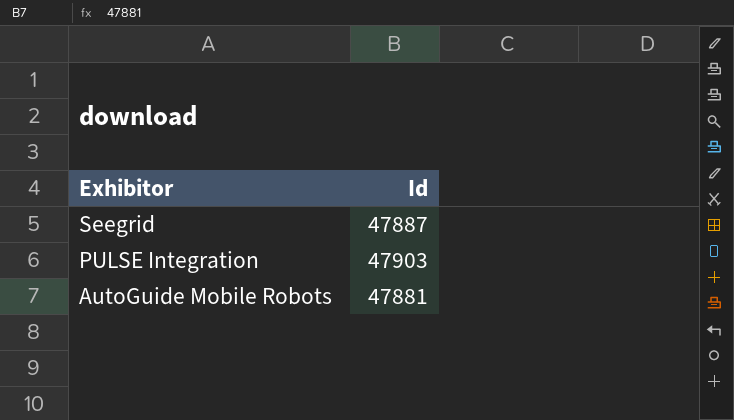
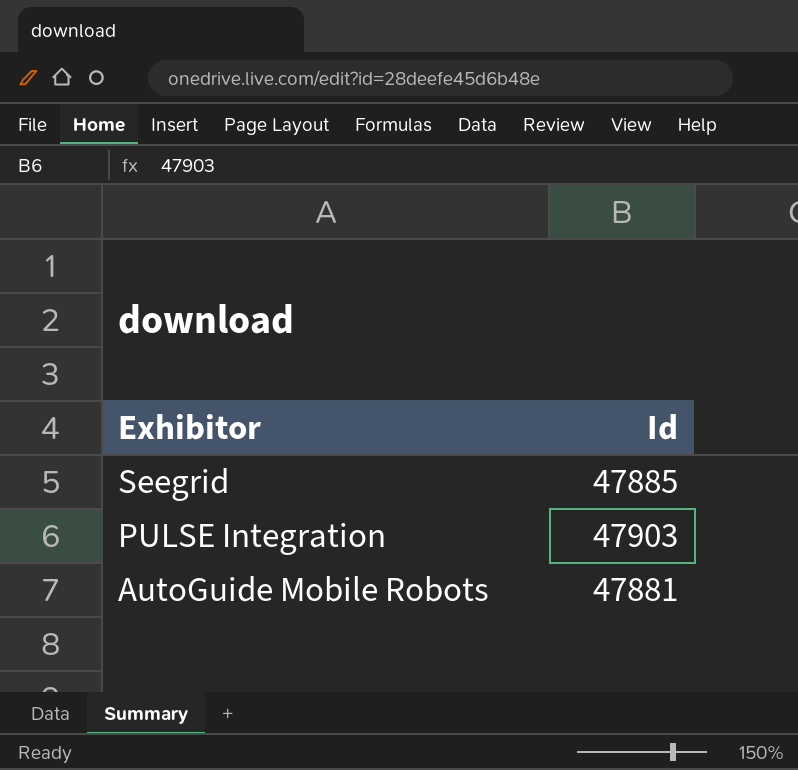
Seegrid | Id: 47887 -> 47885

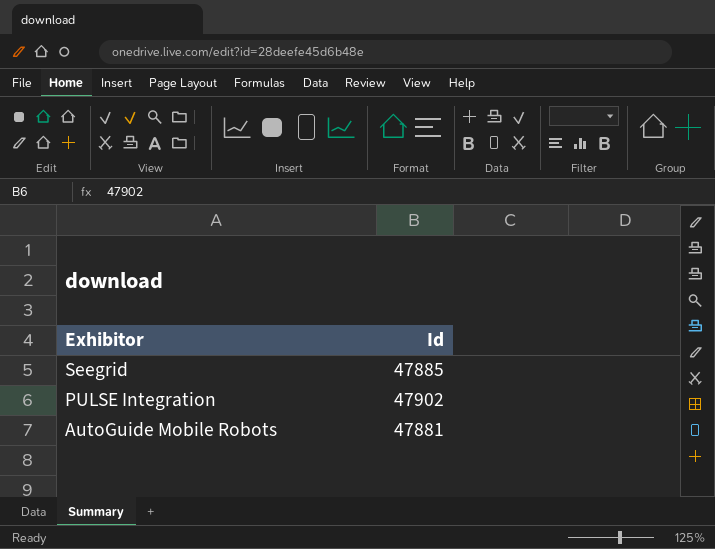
PULSE Integration | Id: 47903 -> 47902

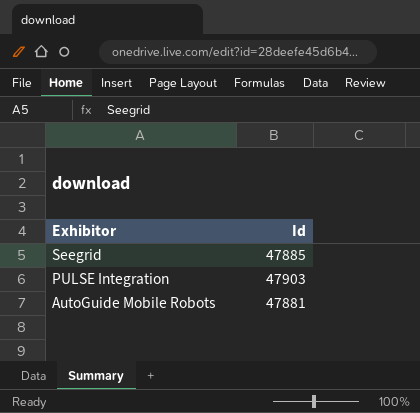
PULSE Integration | Id: 47902 -> 47903

